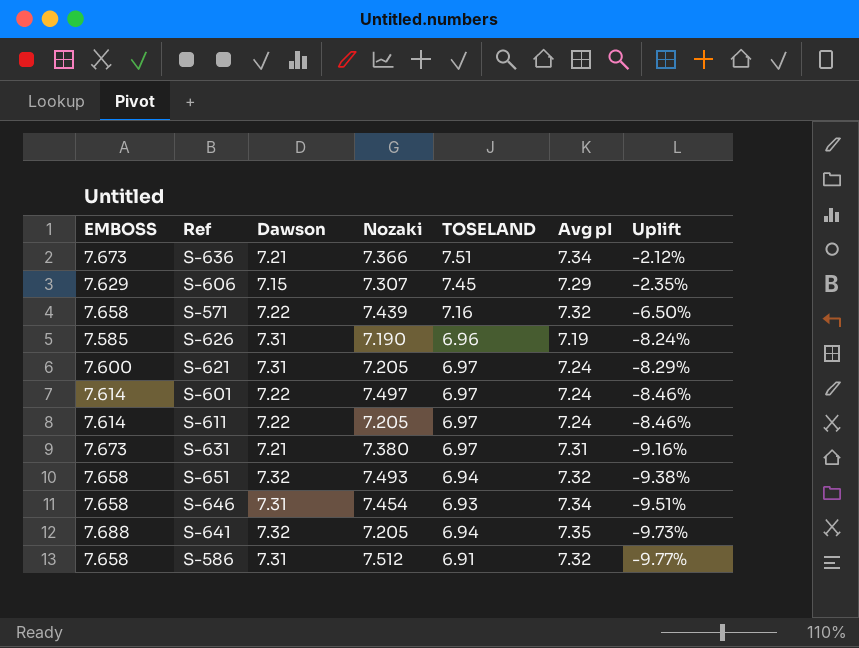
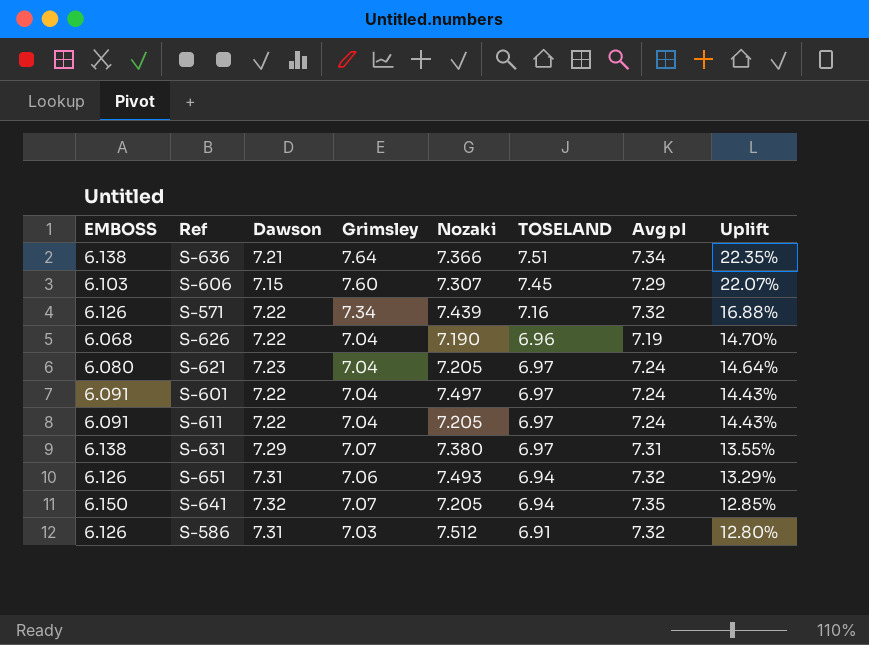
column Grimsley | position: none -> 4
row S-646: 7.658 | 7.31 | 7.454 | 6.93 | 7.34 | -9.51% -> none
S-636 | EMBOSS: 7.673 -> 6.138
S-636 | Uplift: -2.12% -> 22.35%
S-606 | EMBOSS: 7.629 -> 6.103
S-606 | Uplift: -2.35% -> 22.07%
S-571 | EMBOSS: 7.658 -> 6.126
S-571 | Uplift: -6.50% -> 16.88%
S-626 | EMBOSS: 7.585 -> 6.068
S-626 | Dawson: 7.31 -> 7.22
S-626 | Uplift: -8.24% -> 14.70%
S-621 | EMBOSS: 7.600 -> 6.080
S-621 | Dawson: 7.31 -> 7.23
S-621 | Uplift: -8.29% -> 14.64%
S-601 | EMBOSS: 7.614 -> 6.091
S-601 | Uplift: -8.46% -> 14.43%
S-611 | EMBOSS: 7.614 -> 6.091
S-611 | Uplift: -8.46% -> 14.43%
S-631 | EMBOSS: 7.673 -> 6.138
S-631 | Dawson: 7.21 -> 7.29
S-631 | Uplift: -9.16% -> 13.55%
S-651 | EMBOSS: 7.658 -> 6.126
S-651 | Dawson: 7.32 -> 7.31
S-651 | Uplift: -9.38% -> 13.29%
S-641 | EMBOSS: 7.688 -> 6.150
S-641 | Uplift: -9.73% -> 12.85%
S-586 | EMBOSS: 7.658 -> 6.126
S-586 | Uplift: -9.77% -> 12.80%

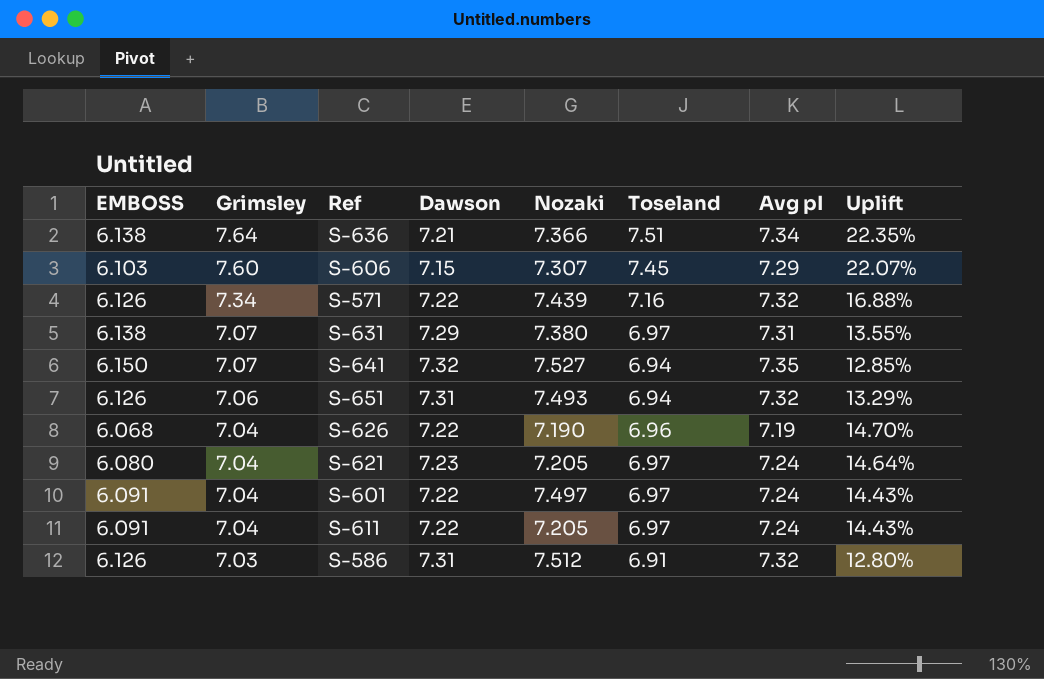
row order: Uplift descending -> Grimsley descending
column Grimsley | position: 4 -> 2
column name: TOSELAND -> Toseland
S-641 | Nozaki: 7.205 -> 7.527

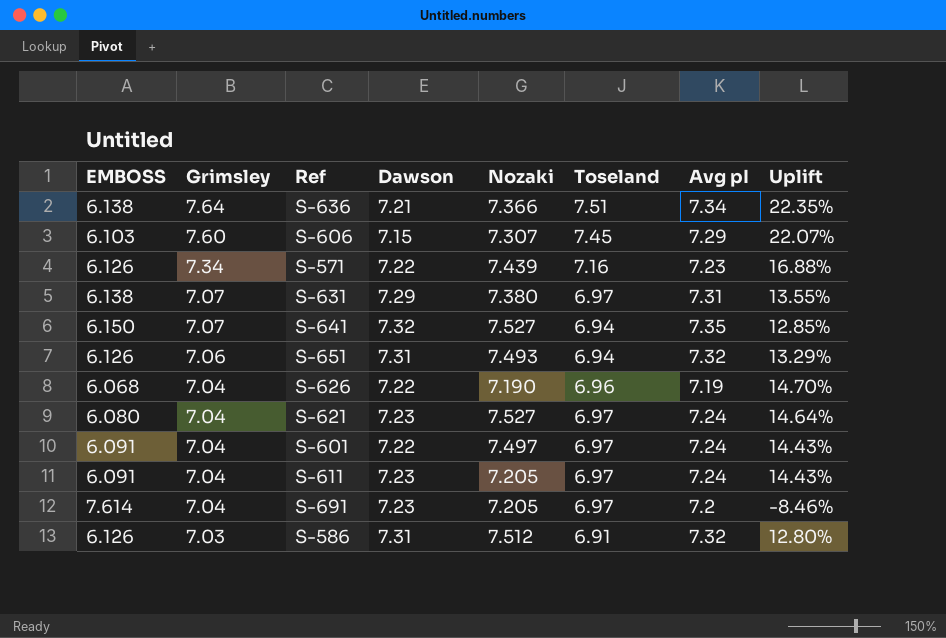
S-571 | Avg pI: 7.32 -> 7.23
S-621 | Nozaki: 7.205 -> 7.527
S-611 | Dawson: 7.22 -> 7.23
row S-691: none -> 7.614 | 7.04 | 7.23 | 7.205 | 6.97 | 7.2 | -8.46%

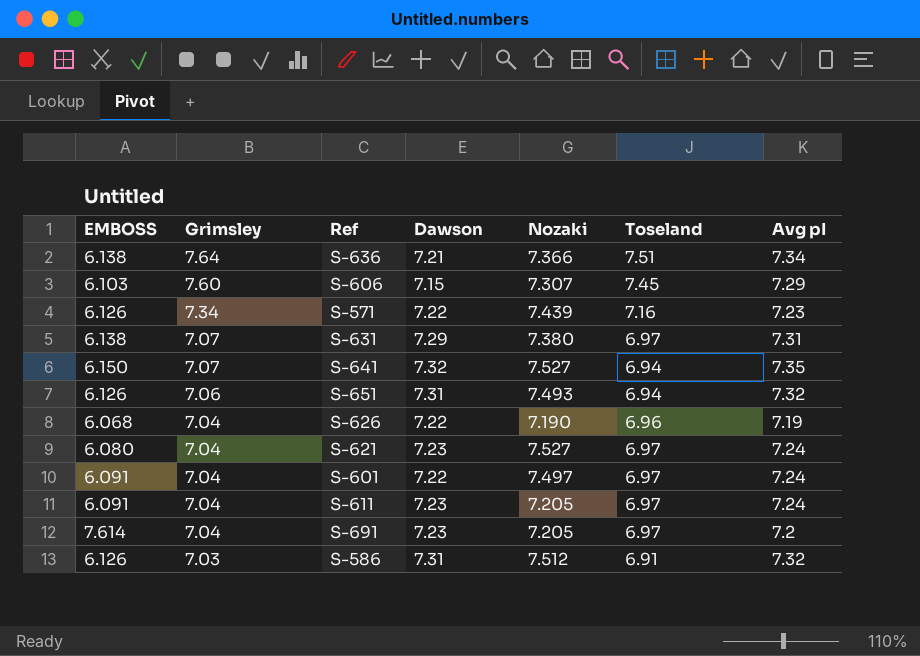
column Uplift | formula: ([Toseland] - [EMBOSS]) / [EMBOSS] -> none

